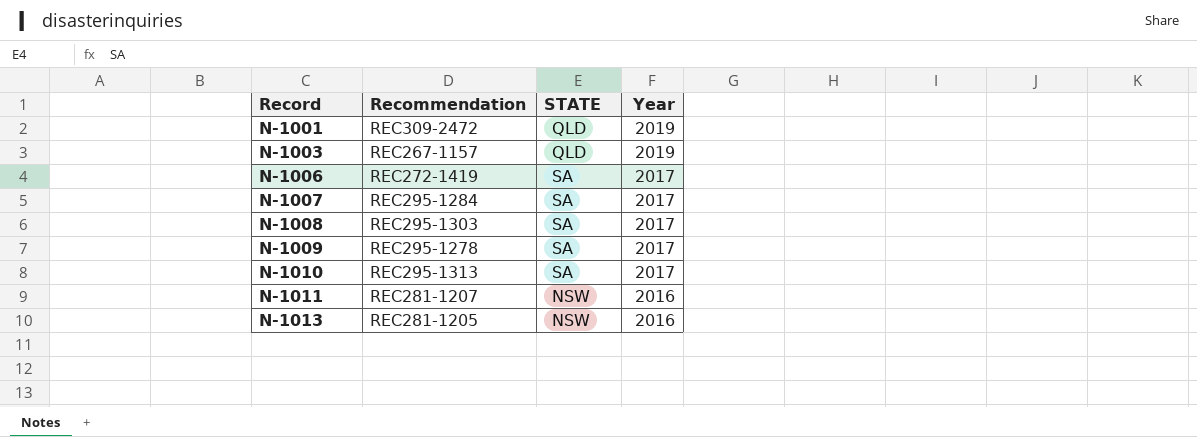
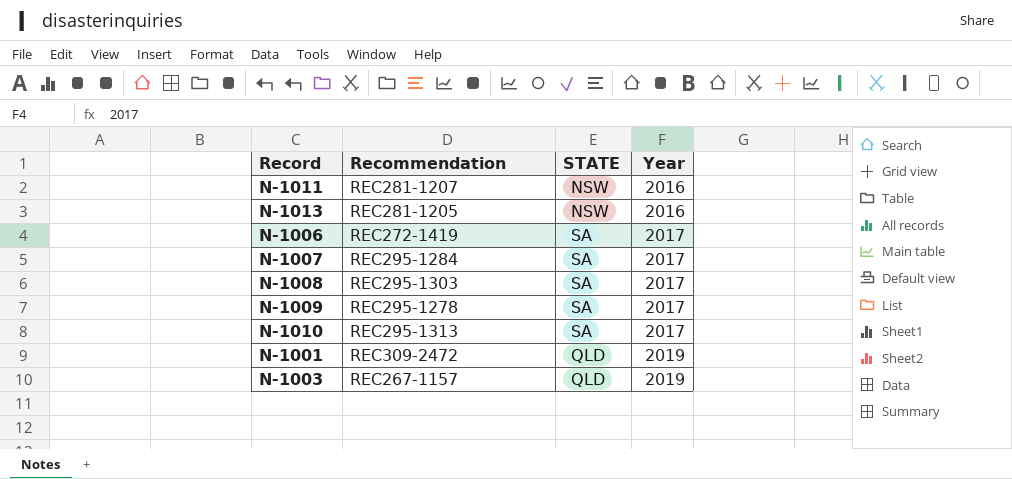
row order: Record ascending -> Year ascending

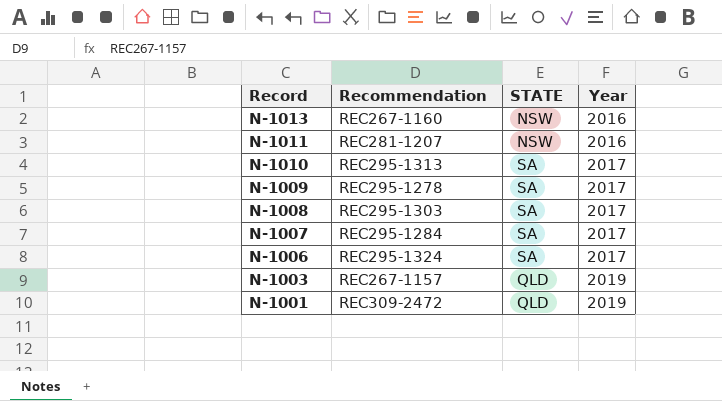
row order: Year ascending -> Record descending
N-1013 | Recommendation: REC281-1205 -> REC267-1160
N-1006 | Recommendation: REC272-1419 -> REC295-1324

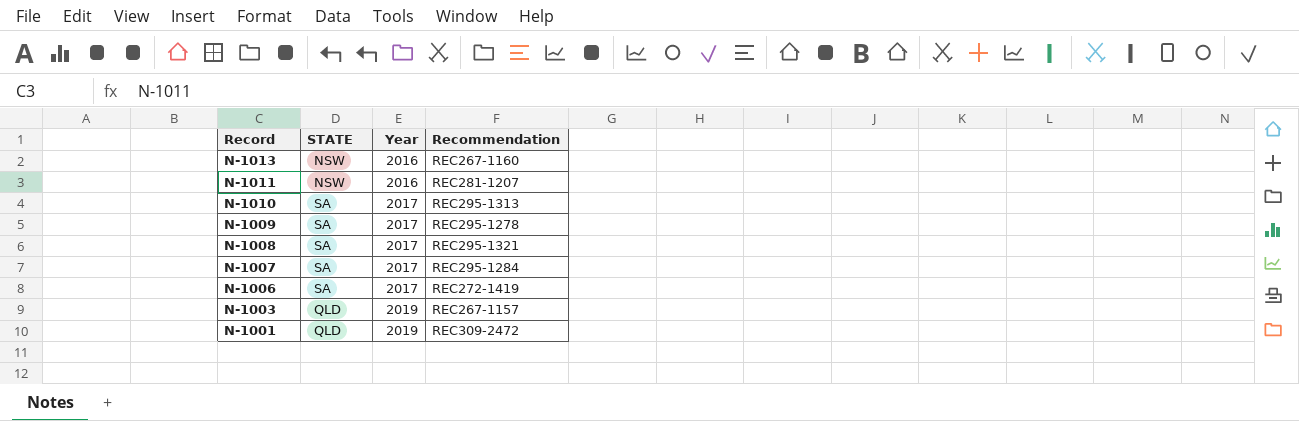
column Recommendation | position: 2 -> 4
N-1008 | Recommendation: REC295-1303 -> REC295-1321
N-1006 | Recommendation: REC295-1324 -> REC272-1419

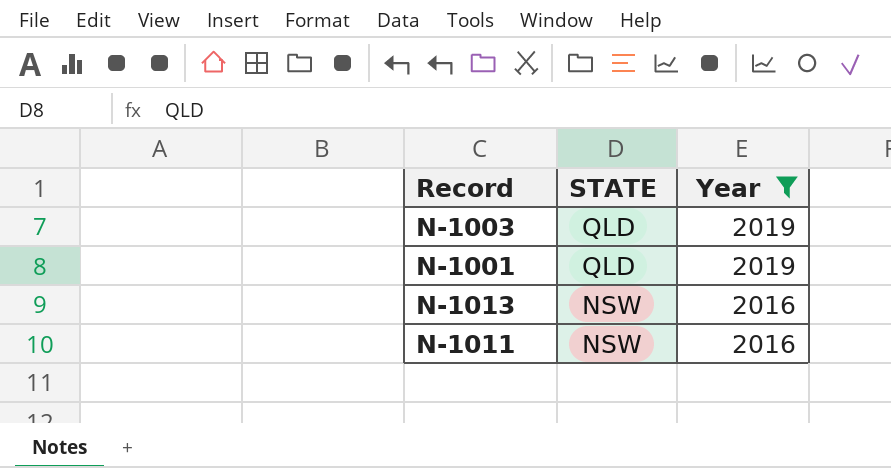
filter: none -> Year != 2017
row order: Record descending -> STATE descending
column Recommendation | position: 4 -> none

